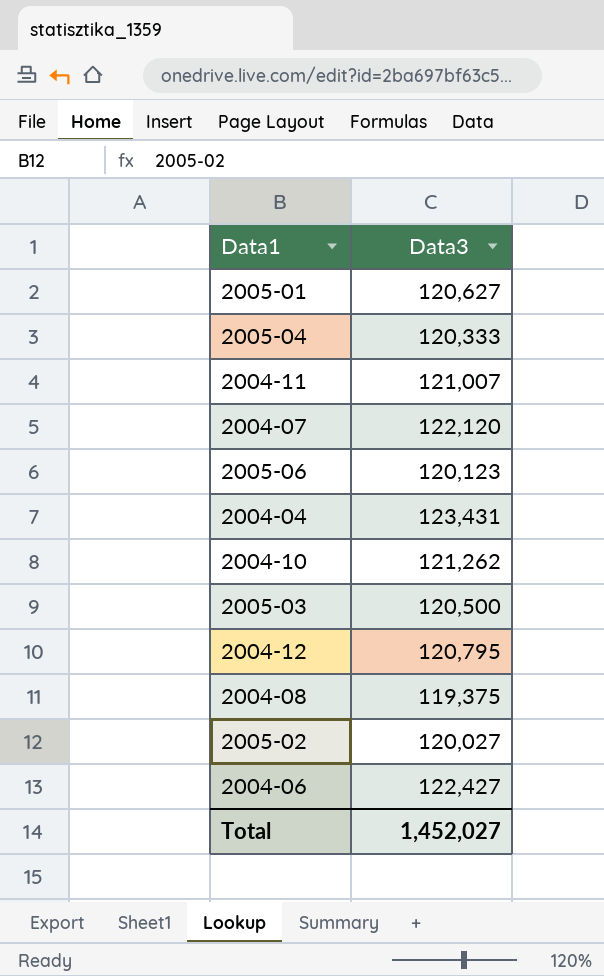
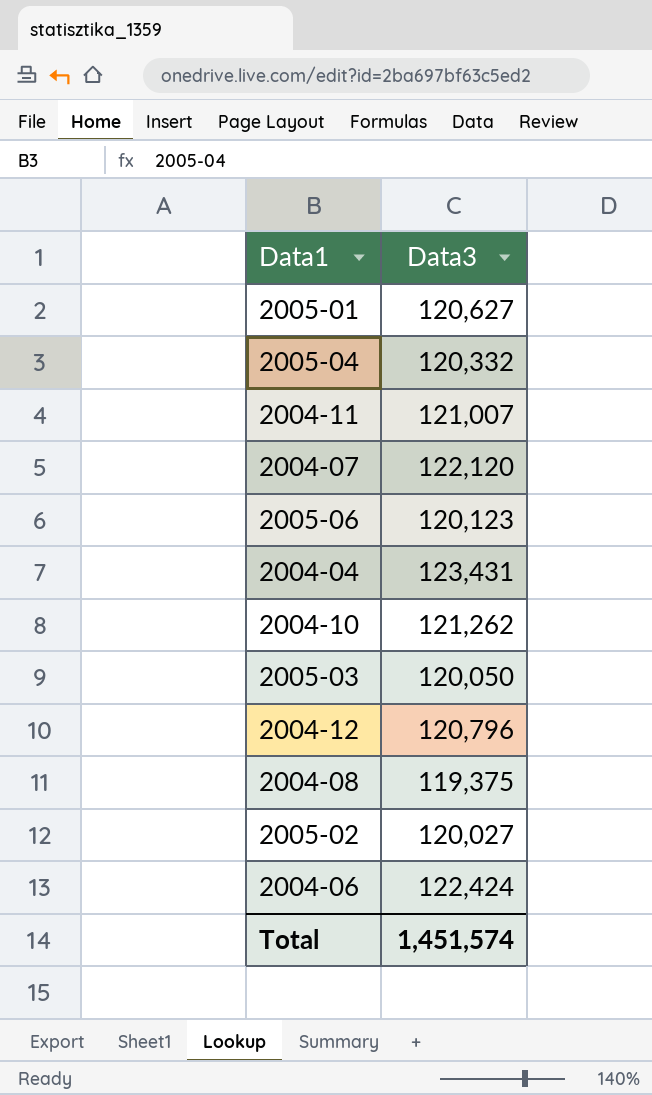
2005-04 | Data3: 120,333 -> 120,332
2005-03 | Data3: 120,500 -> 120,050
2004-12 | Data3: 120,795 -> 120,796
2004-06 | Data3: 122,427 -> 122,424
Total | Data3: 1,452,027 -> 1,451,574

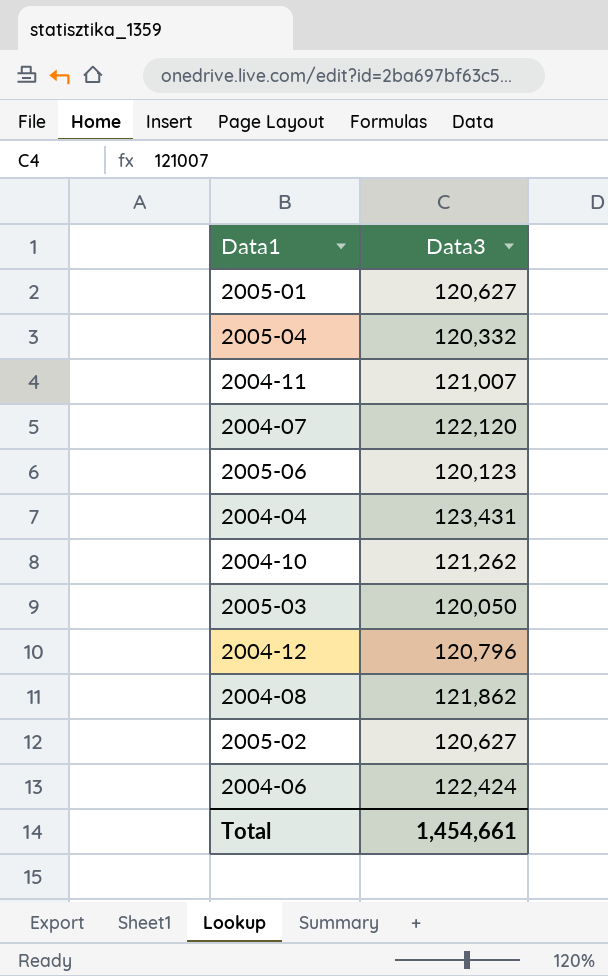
2004-08 | Data3: 119,375 -> 121,862
2005-02 | Data3: 120,027 -> 120,627
Total | Data3: 1,451,574 -> 1,454,661

